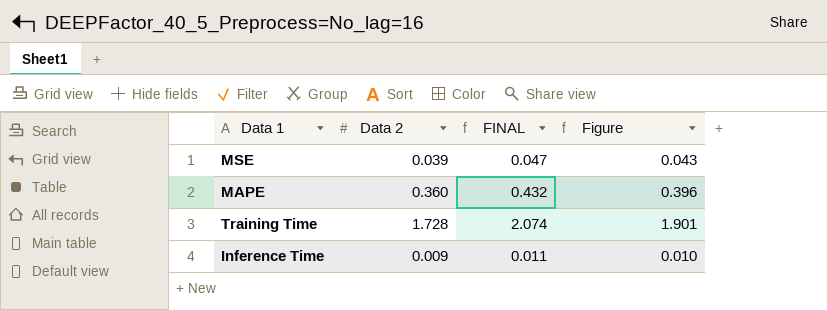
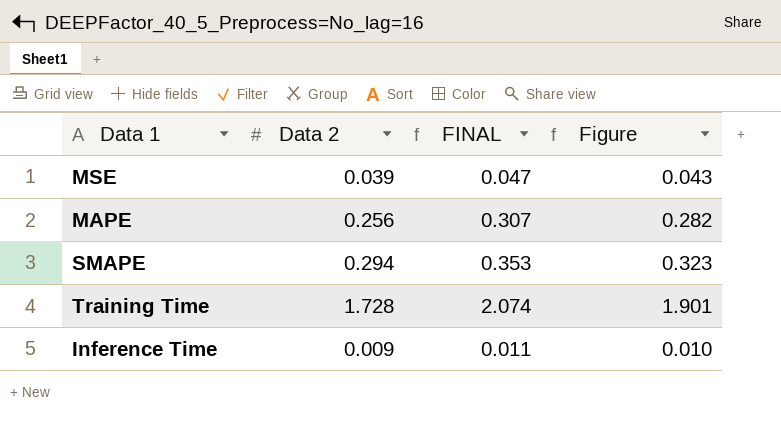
MAPE | Data 2: 0.360 -> 0.256
MAPE | FINAL: 0.432 -> 0.307
MAPE | Figure: 0.396 -> 0.282
row SMAPE: none -> 0.294 | 0.353 | 0.323

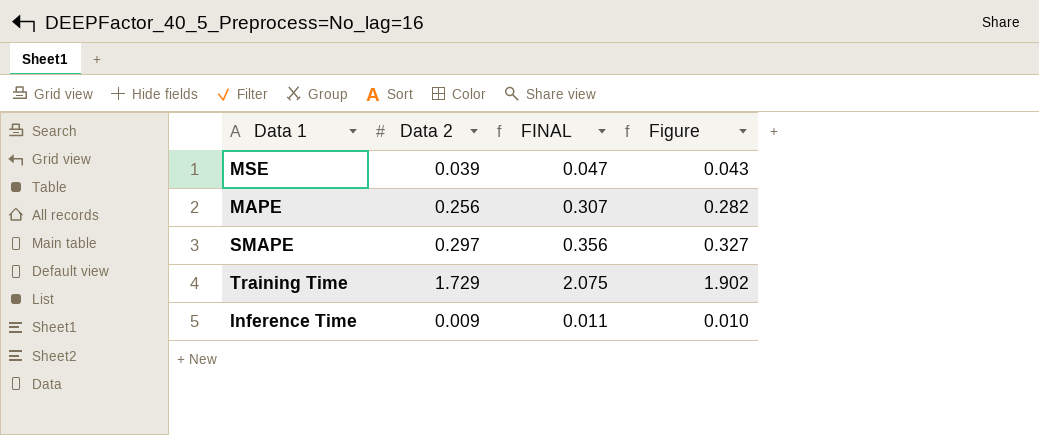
SMAPE | Data 2: 0.294 -> 0.297
SMAPE | FINAL: 0.353 -> 0.356
SMAPE | Figure: 0.323 -> 0.327
Training Time | Data 2: 1.728 -> 1.729
Training Time | FINAL: 2.074 -> 2.075
Training Time | Figure: 1.901 -> 1.902

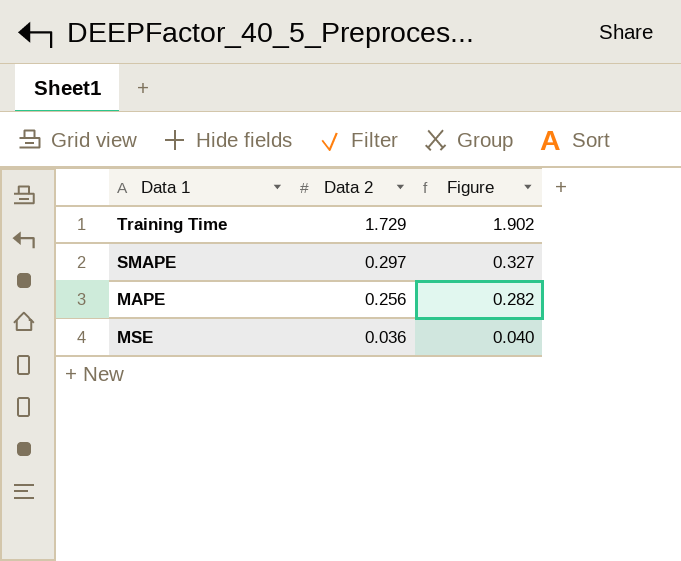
row order: none -> Data 2 descending
column FINAL | formula: [Data 2] * 1.2 -> none
row Inference Time: 0.009 | 0.011 | 0.010 -> none
MSE | Data 2: 0.039 -> 0.036
MSE | Figure: 0.043 -> 0.040

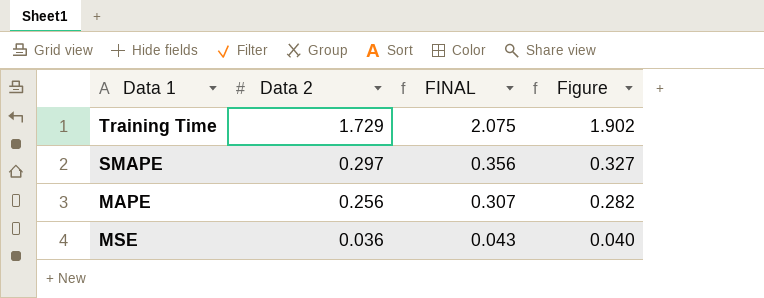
column FINAL | formula: none -> [Data 2] * 1.2

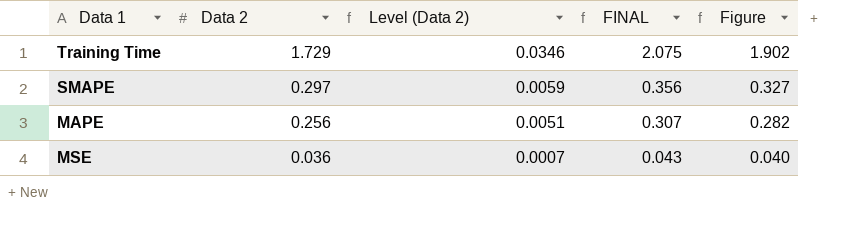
column Level (Data 2) | formula: none -> [Data 2] * 0.02

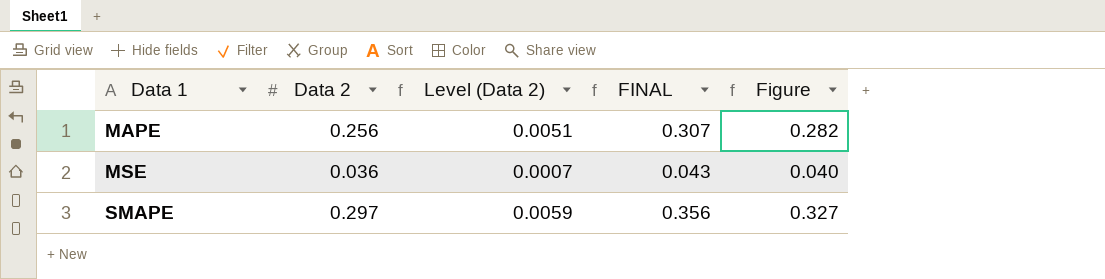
row order: Data 2 descending -> Data 1 ascending
row Training Time: 1.729 | 0.0346 | 2.075 | 1.902 -> none

